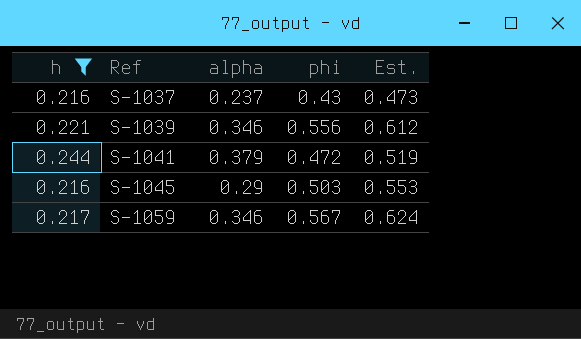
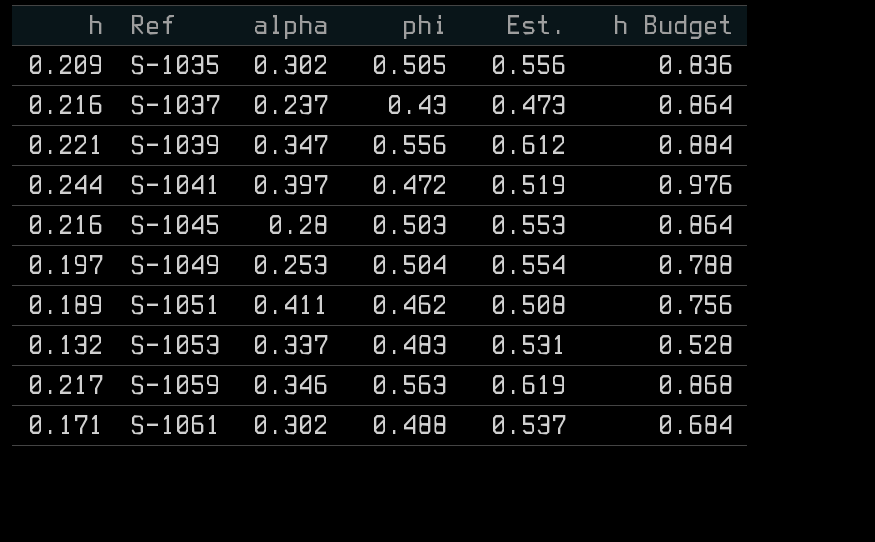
filter: h >= 0.216 -> none
column h Budget | formula: none -> [h] * 4
S-1039 | alpha: 0.346 -> 0.347
S-1041 | alpha: 0.379 -> 0.397
S-1045 | alpha: 0.29 -> 0.28
S-1059 | phi: 0.567 -> 0.563
S-1059 | Est.: 0.624 -> 0.619

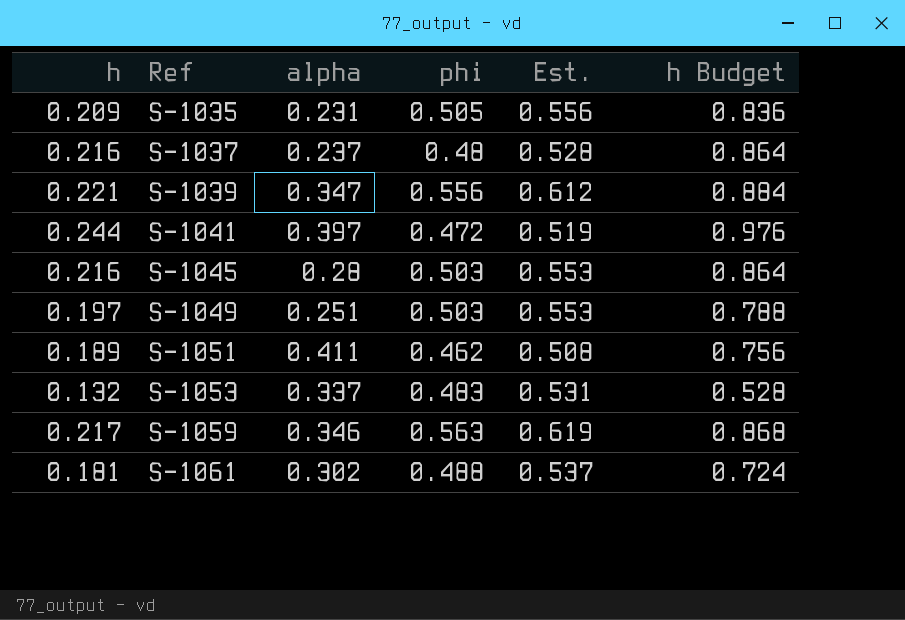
S-1035 | alpha: 0.302 -> 0.231
S-1037 | phi: 0.43 -> 0.48
S-1037 | Est.: 0.473 -> 0.528
S-1049 | alpha: 0.253 -> 0.251
S-1049 | phi: 0.504 -> 0.503
S-1049 | Est.: 0.554 -> 0.553
S-1061 | h: 0.171 -> 0.181
S-1061 | h Budget: 0.684 -> 0.724

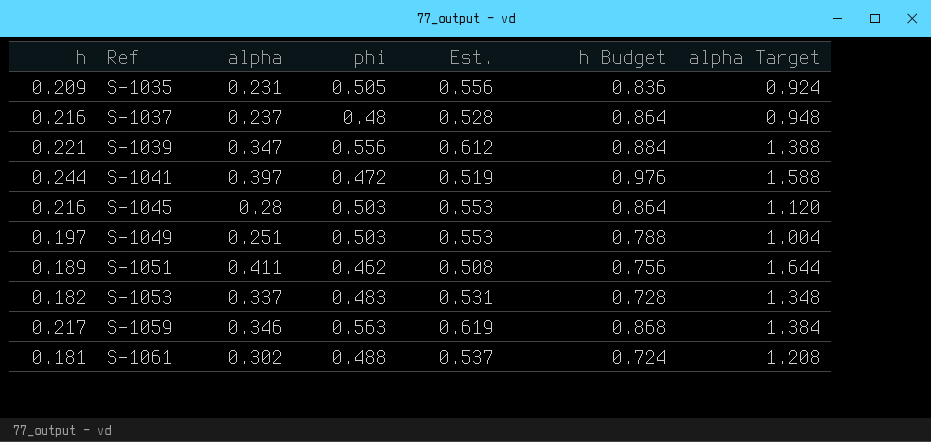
column alpha Target | formula: none -> [alpha] * 4
S-1053 | h: 0.132 -> 0.182
S-1053 | h Budget: 0.528 -> 0.728

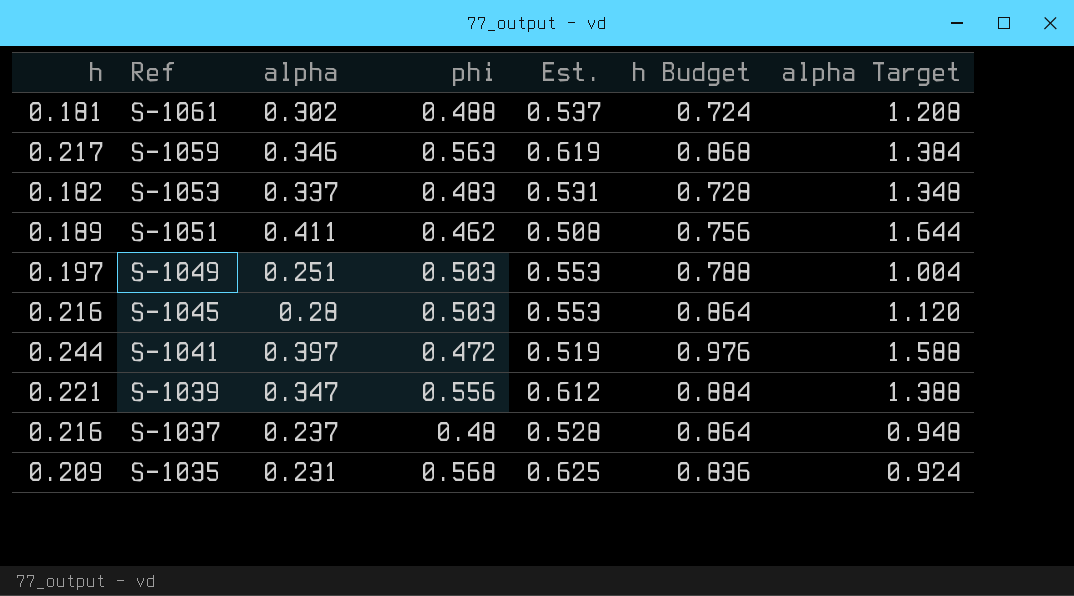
row order: Ref ascending -> Ref descending
S-1035 | phi: 0.505 -> 0.568
S-1035 | Est.: 0.556 -> 0.625

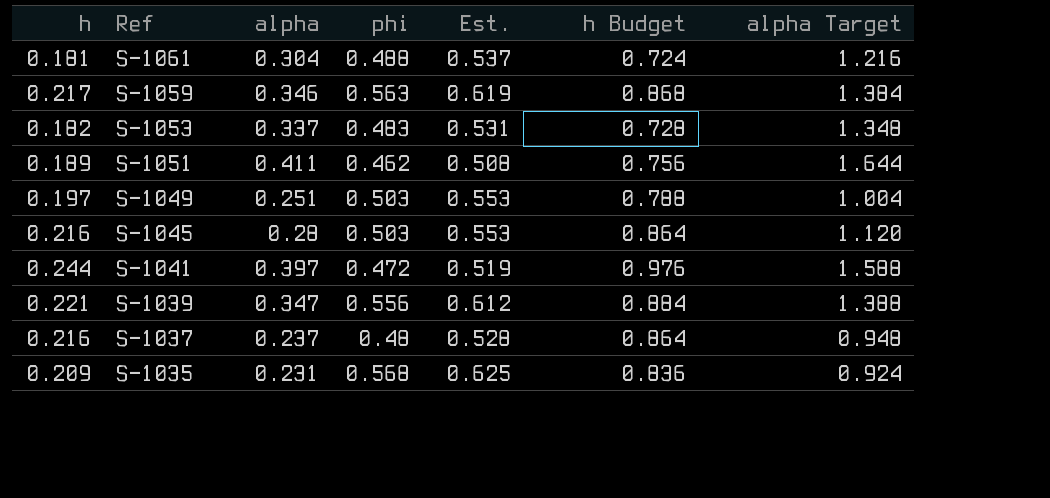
S-1061 | alpha: 0.302 -> 0.304
S-1061 | alpha Target: 1.208 -> 1.216

